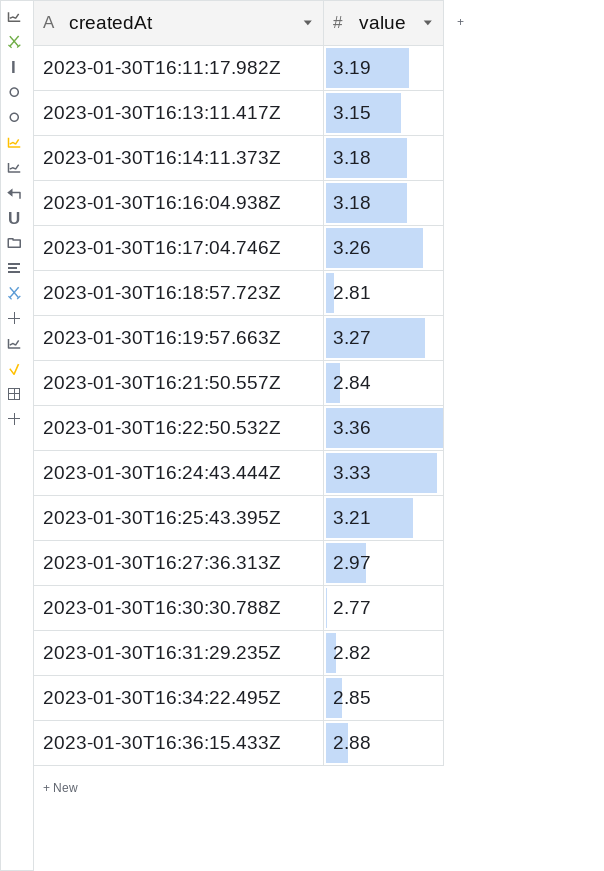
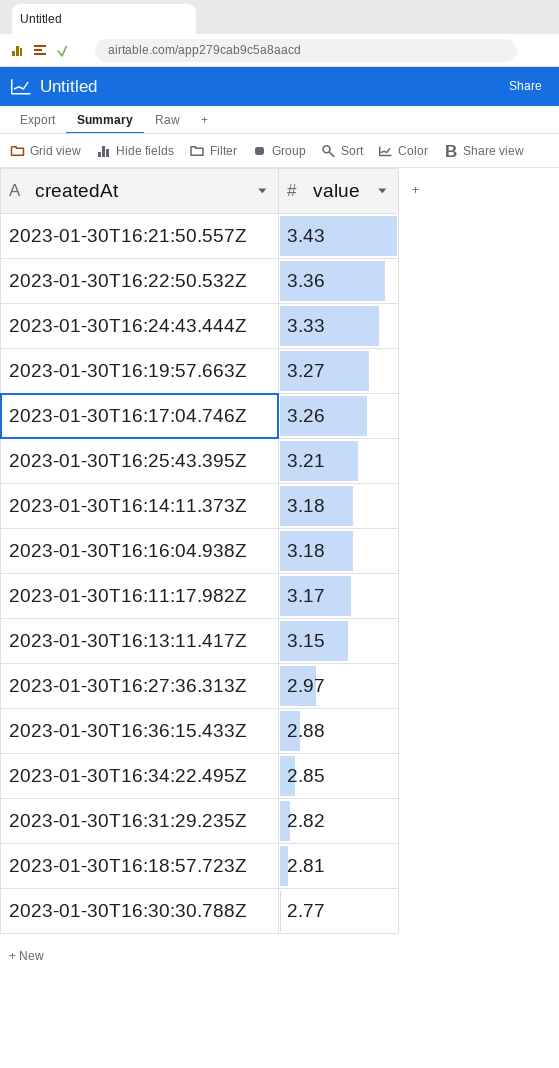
row order: createdAt ascending -> value descending
2023-01-30T16:21:50.557Z | value: 2.84 -> 3.43
2023-01-30T16:11:17.982Z | value: 3.19 -> 3.17

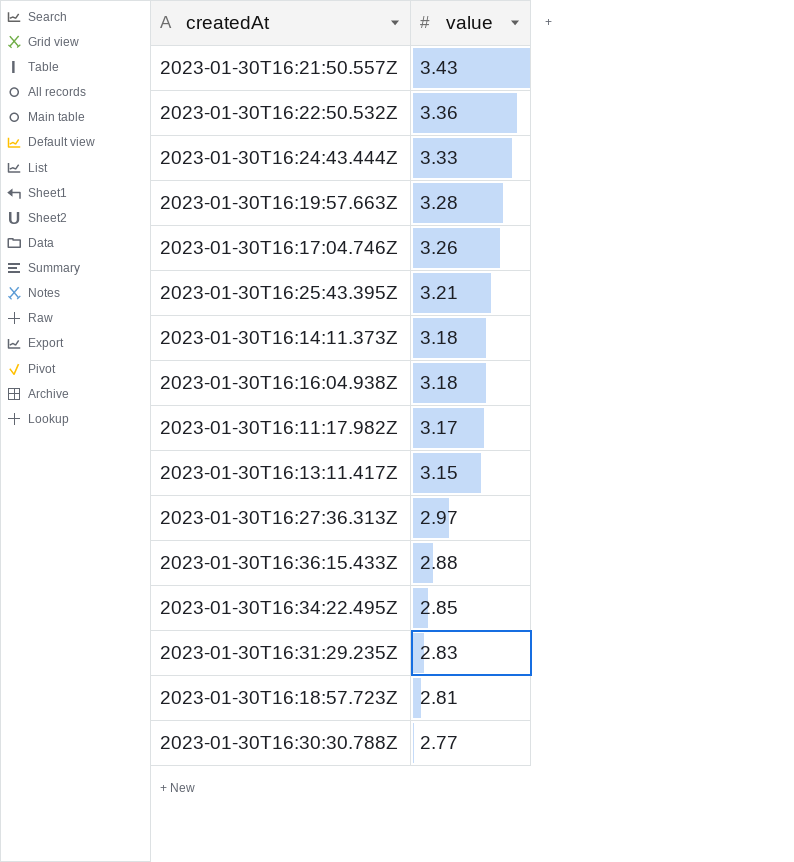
2023-01-30T16:19:57.663Z | value: 3.27 -> 3.28
2023-01-30T16:31:29.235Z | value: 2.82 -> 2.83

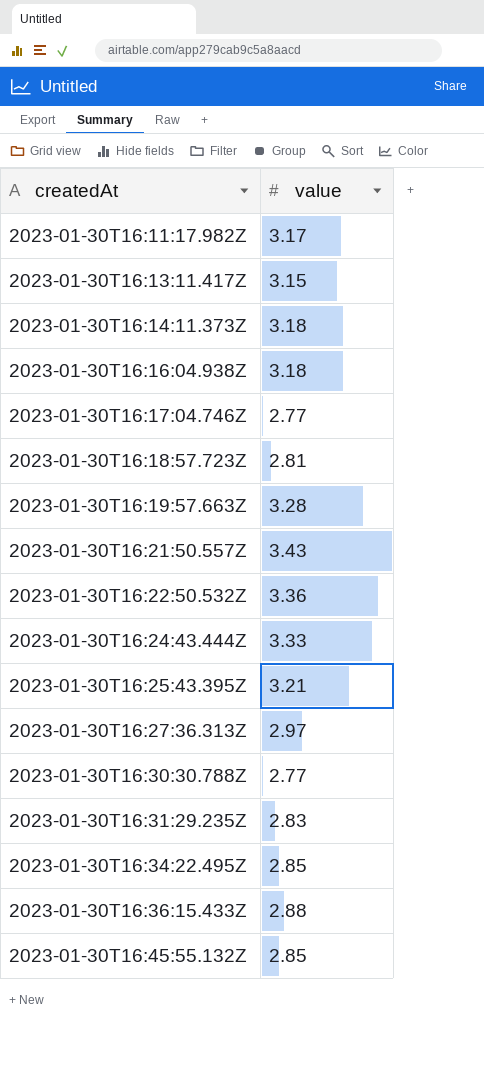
row order: value descending -> createdAt ascending
2023-01-30T16:17:04.746Z | value: 3.26 -> 2.77
row 2023-01-30T16:45:55.132Z: none -> 2.85

